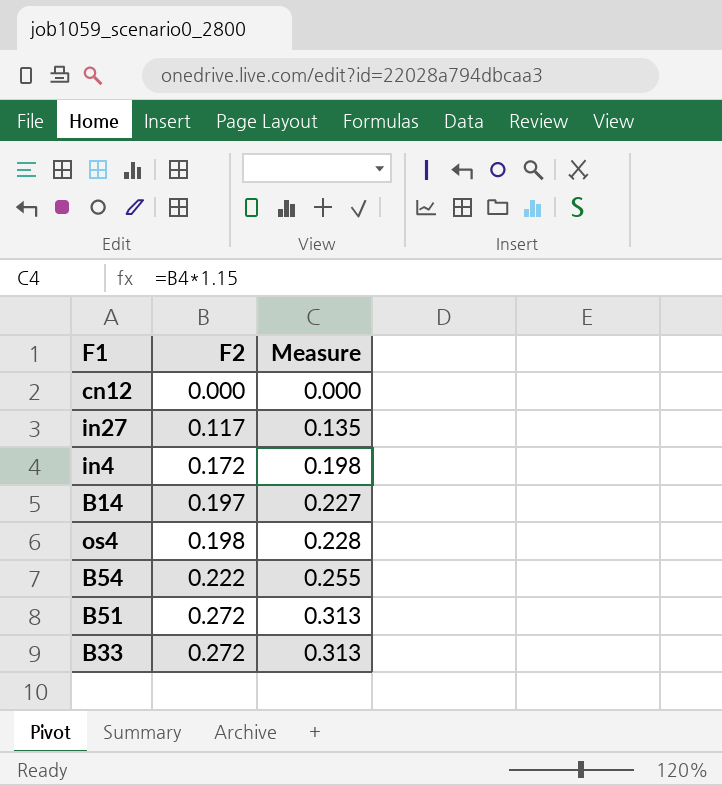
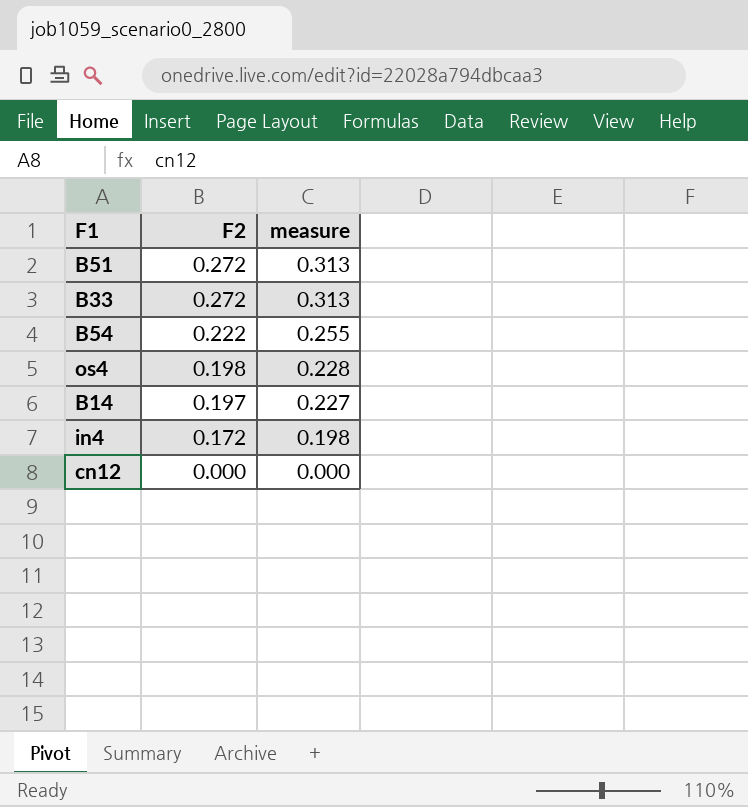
row order: F2 ascending -> F2 descending
column name: Measure -> measure
row in27: 0.117 | 0.135 -> none

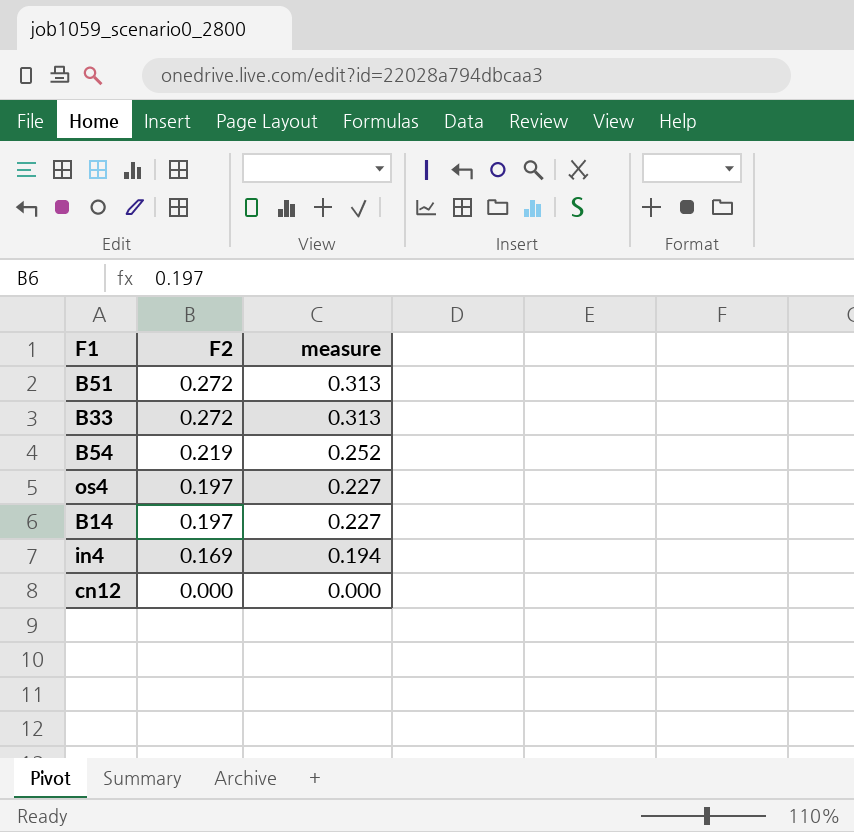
B54 | F2: 0.222 -> 0.219
B54 | measure: 0.255 -> 0.252
os4 | F2: 0.198 -> 0.197
os4 | measure: 0.228 -> 0.227
in4 | F2: 0.172 -> 0.169
in4 | measure: 0.198 -> 0.194

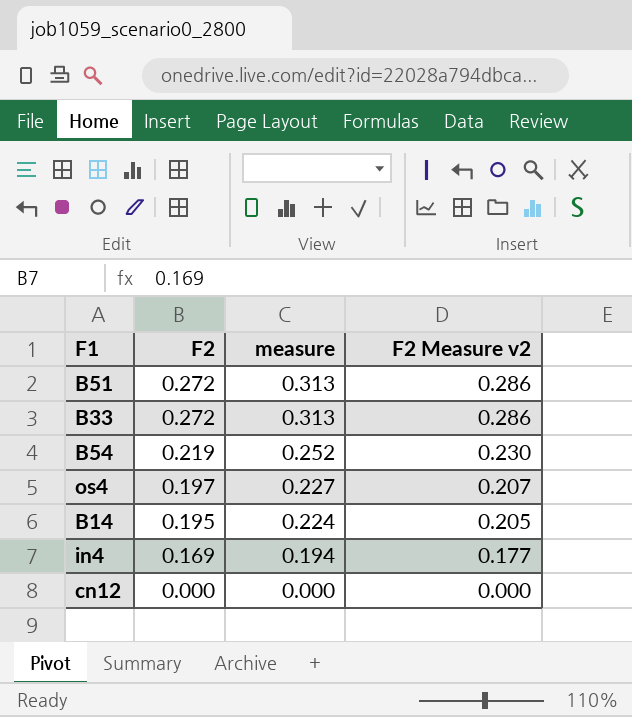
column F2 Measure v2 | formula: none -> [F2] * 1.05
B14 | F2: 0.197 -> 0.195
B14 | measure: 0.227 -> 0.224

